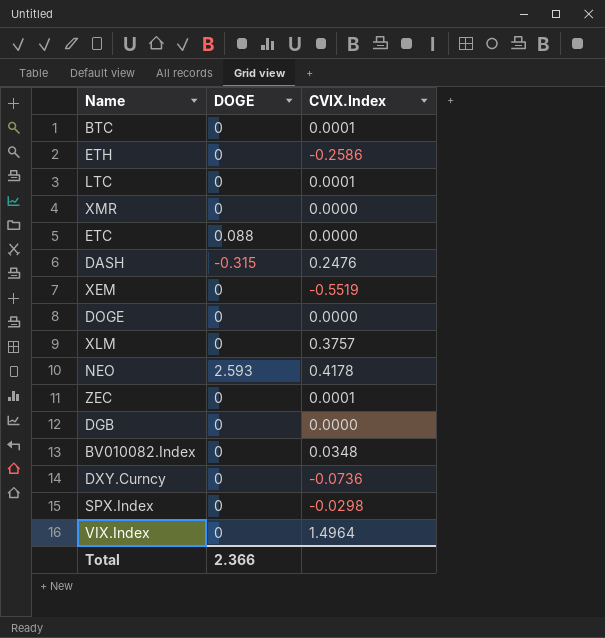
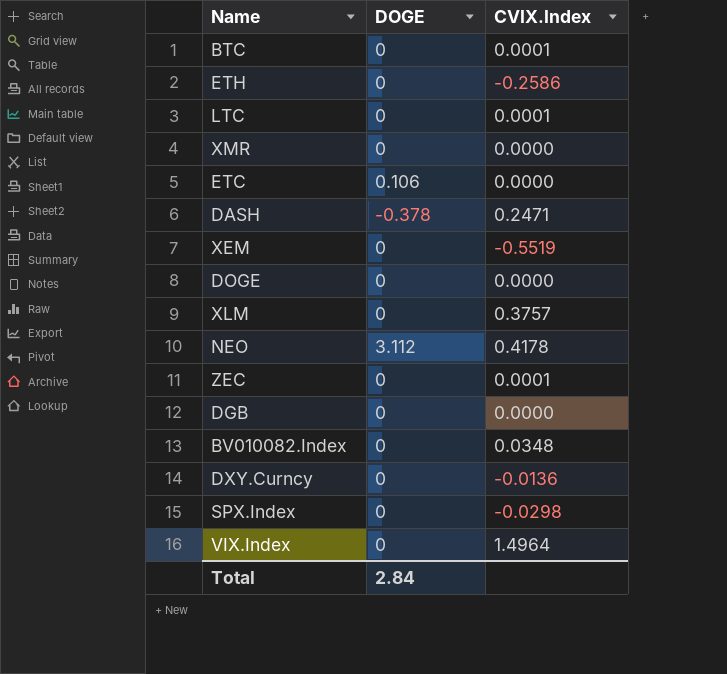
ETC | DOGE: 0.088 -> 0.106
DASH | DOGE: -0.315 -> -0.378
DASH | CVIX.Index: 0.2476 -> 0.2471
NEO | DOGE: 2.593 -> 3.112
DXY.Curncy | CVIX.Index: -0.0736 -> -0.0136
Total | DOGE: 2.366 -> 2.84

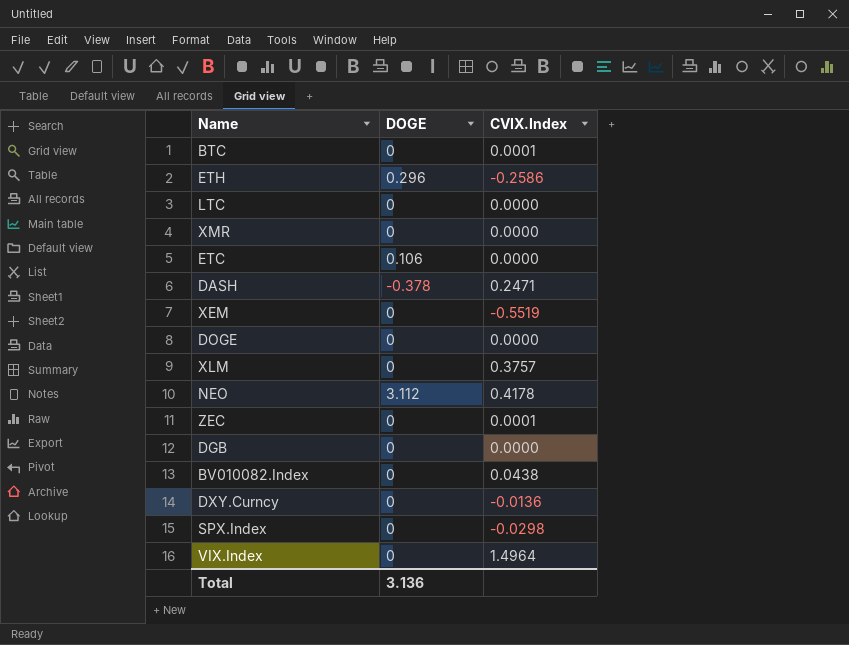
ETH | DOGE: 0 -> 0.296
LTC | CVIX.Index: 0.0001 -> 0.0000
BV010082.Index | CVIX.Index: 0.0348 -> 0.0438
Total | DOGE: 2.84 -> 3.136

